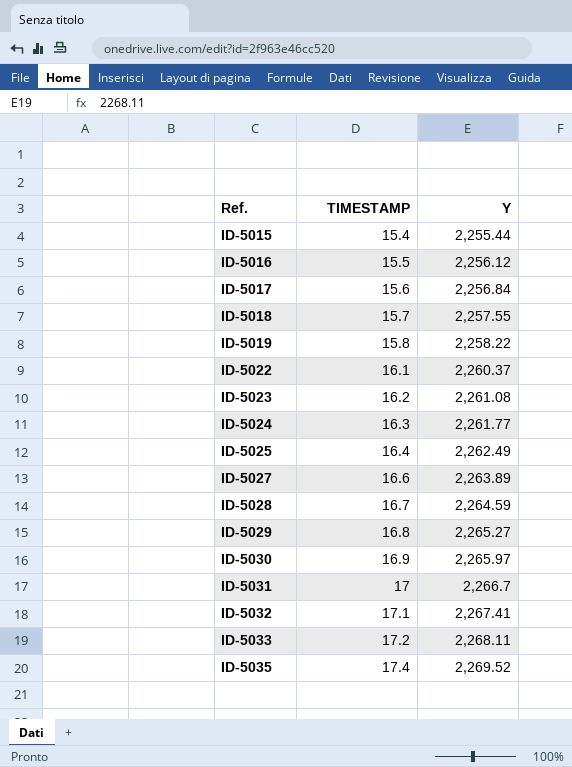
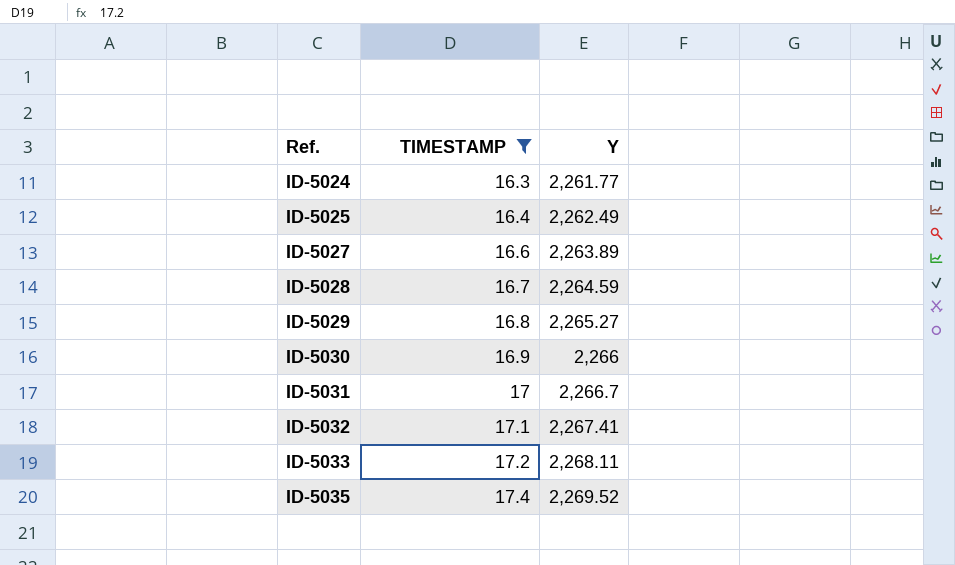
filter: none -> TIMESTAMP >= 16.3
ID-5030 | Y: 2,265.97 -> 2,266

